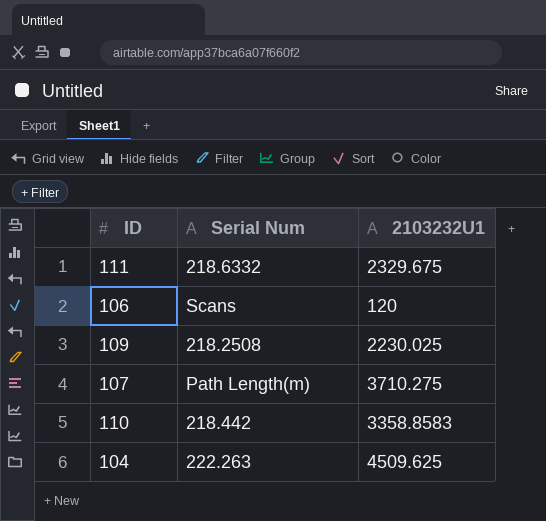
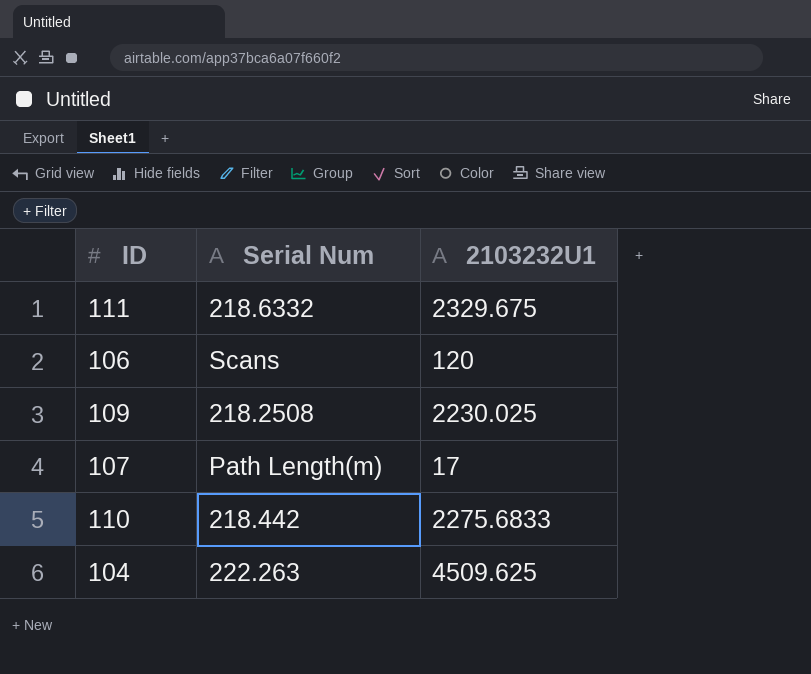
107 | 2103232U1: 3710.275 -> 17
110 | 2103232U1: 3358.8583 -> 2275.6833

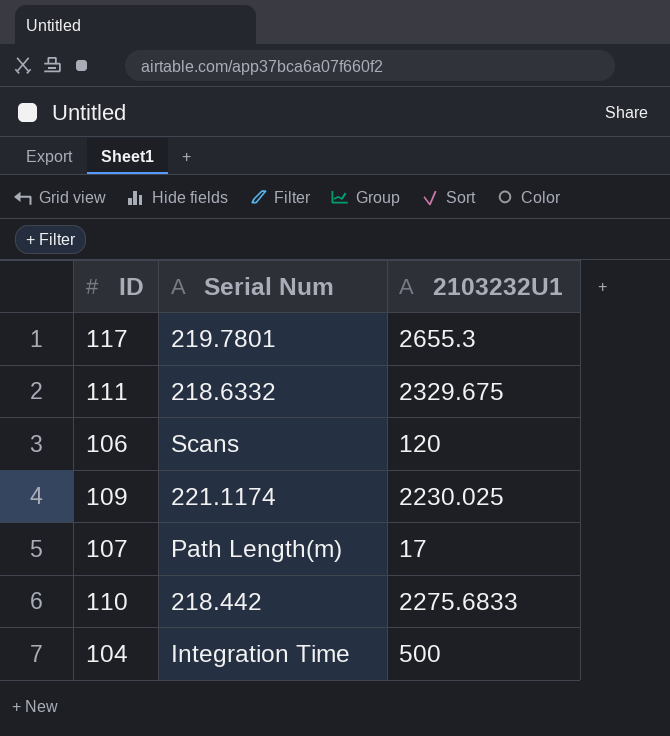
row 117: none -> 219.7801 | 2655.3
109 | Serial Num: 218.2508 -> 221.1174
104 | Serial Num: 222.263 -> Integration Time
104 | 2103232U1: 4509.625 -> 500

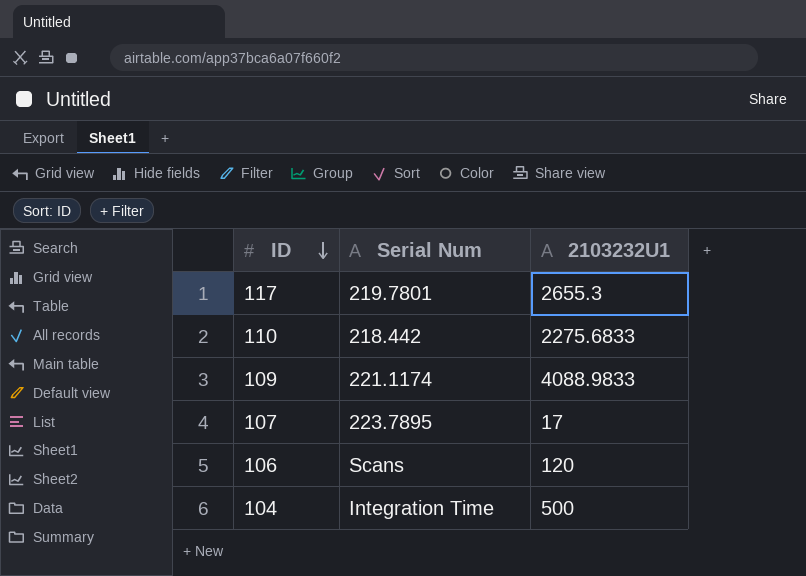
row order: none -> ID descending
row 111: 218.6332 | 2329.675 -> none
109 | 2103232U1: 2230.025 -> 4088.9833
107 | Serial Num: Path Length(m) -> 223.7895

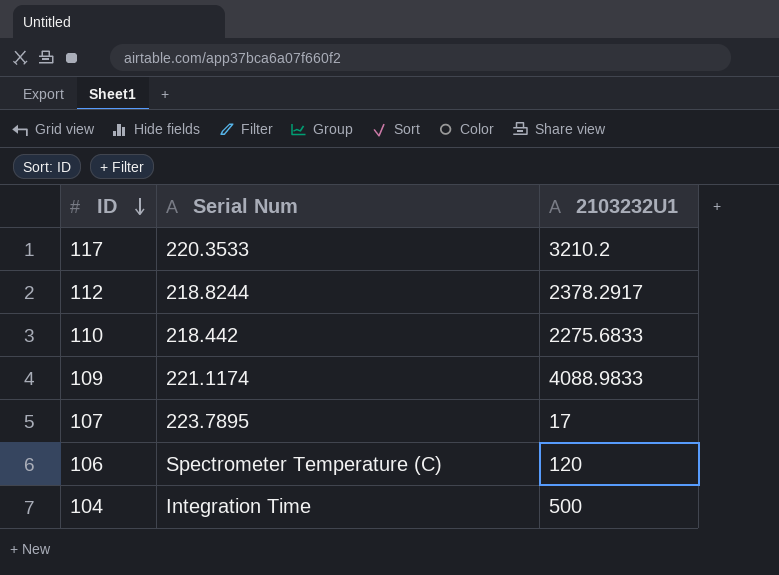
117 | Serial Num: 219.7801 -> 220.3533
117 | 2103232U1: 2655.3 -> 3210.2
row 112: none -> 218.8244 | 2378.2917
106 | Serial Num: Scans -> Spectrometer Temperature (C)

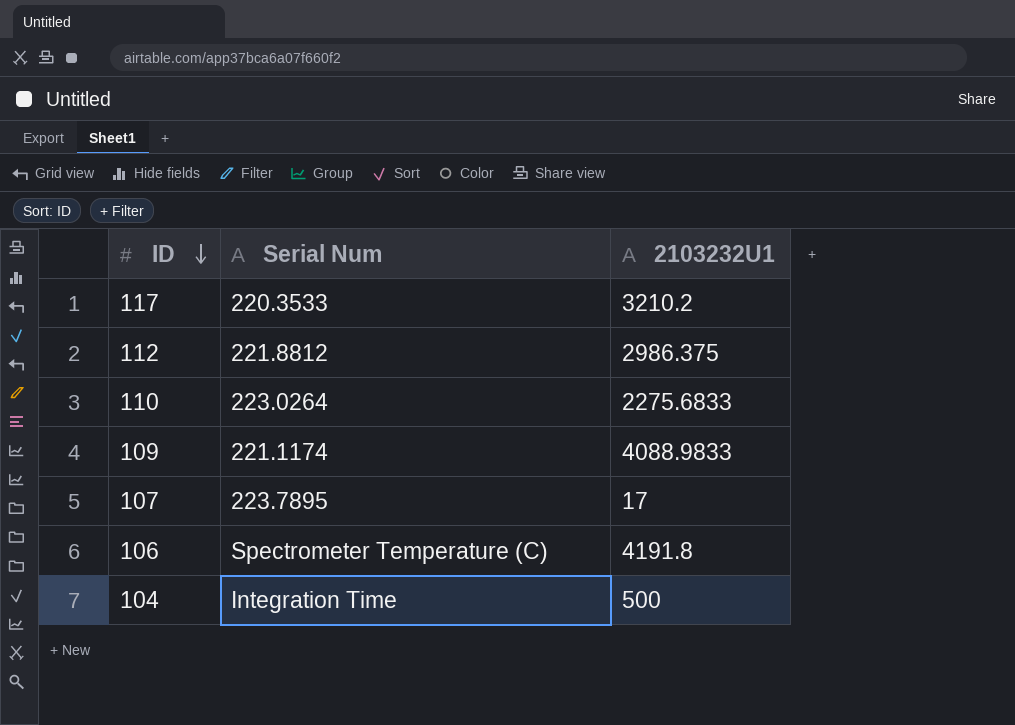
112 | Serial Num: 218.8244 -> 221.8812
112 | 2103232U1: 2378.2917 -> 2986.375
110 | Serial Num: 218.442 -> 223.0264
106 | 2103232U1: 120 -> 4191.8

